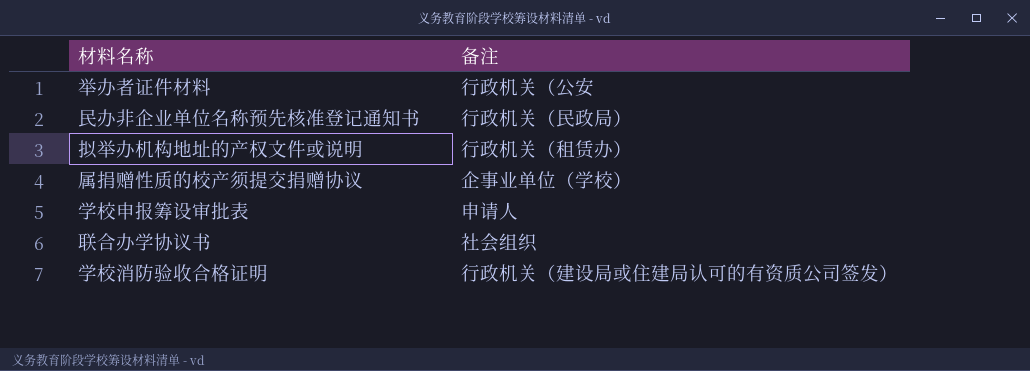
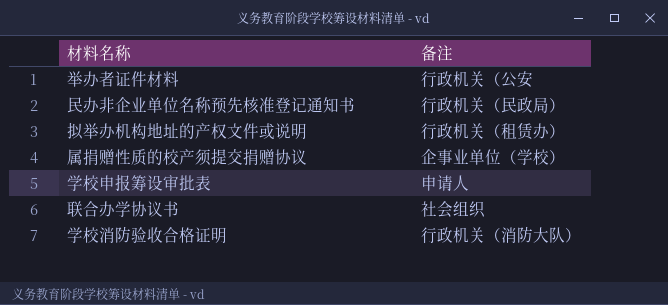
学校消防验收合格证明 | 备注: 行政机关（建设局或住建局认可的有资质公司签发） -> 行政机关（消防大队）

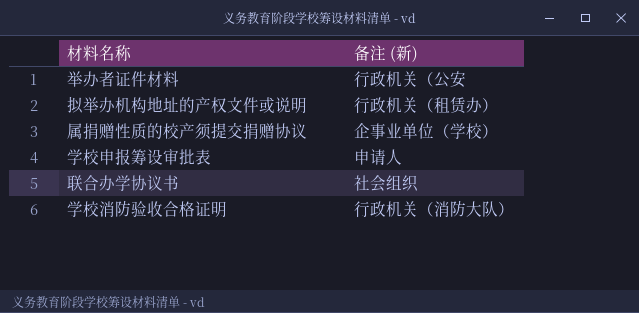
column name: 备注 -> 备注 (新)
row 民办非企业单位名称预先核准登记通知书: 行政机关（民政局） -> none

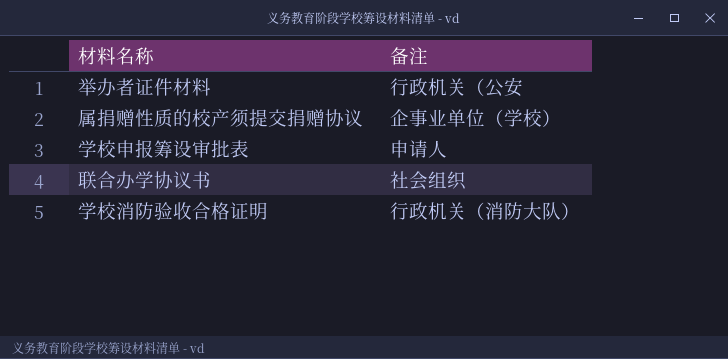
column name: 备注 (新) -> 备注
row 拟举办机构地址的产权文件或说明: 行政机关（租赁办） -> none

